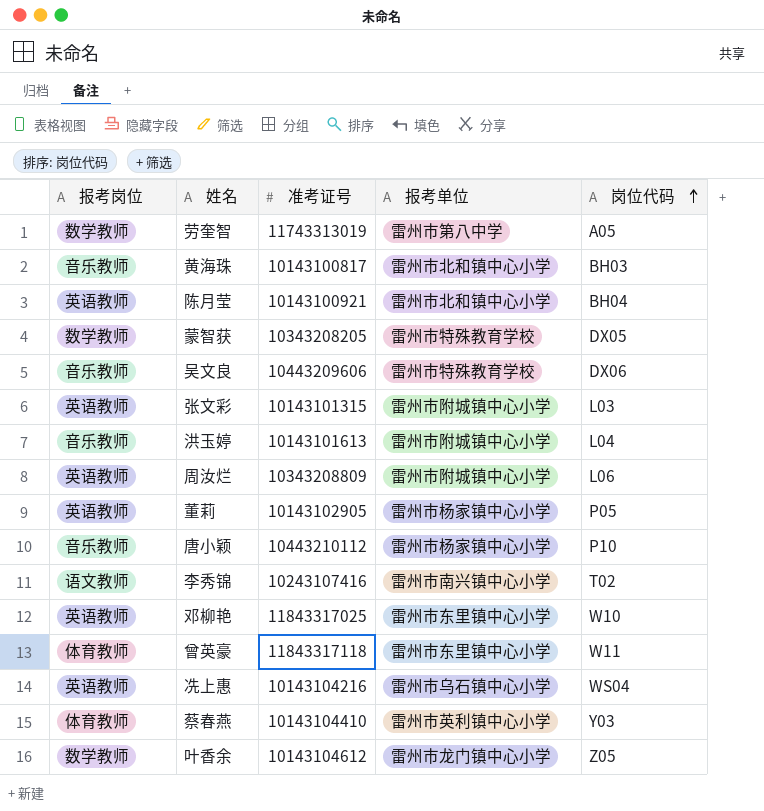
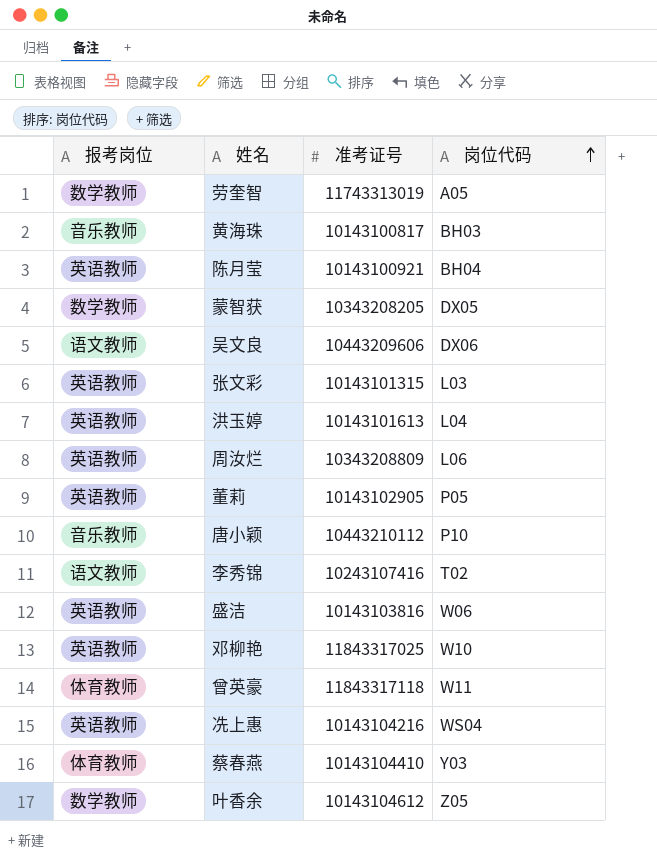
column 报考单位 | position: 4 -> none
吴文良 | 报考岗位: 音乐教师 -> 语文教师
洪玉婷 | 报考岗位: 音乐教师 -> 英语教师
row 盛洁: none -> 英语教师 | 10143103816 | W06

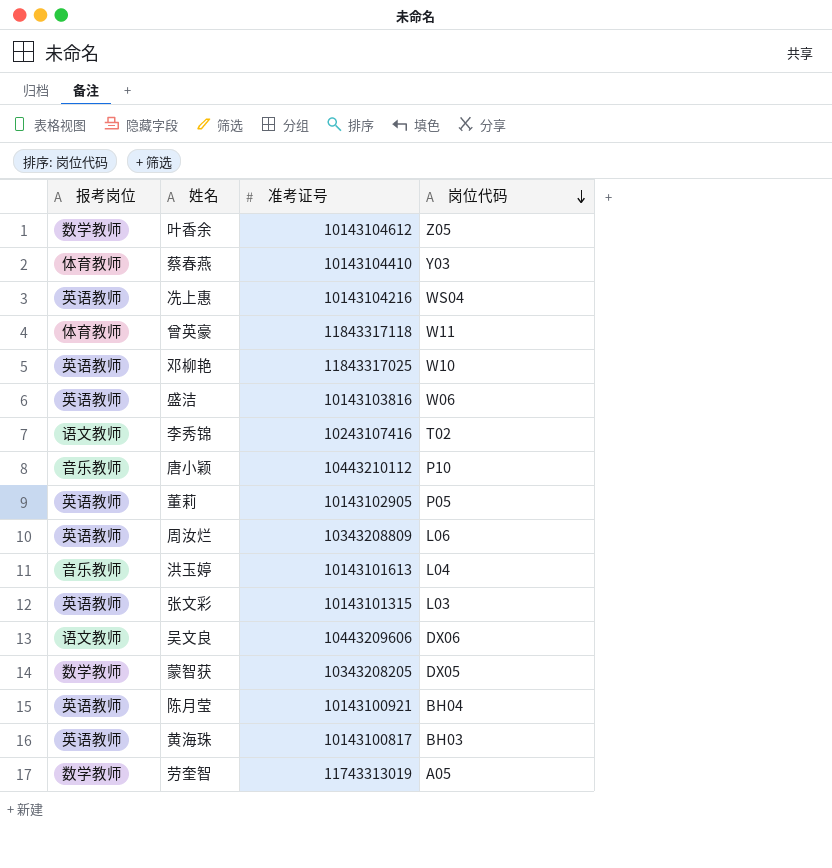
row order: 岗位代码 ascending -> 岗位代码 descending
洪玉婷 | 报考岗位: 英语教师 -> 音乐教师
黄海珠 | 报考岗位: 音乐教师 -> 英语教师

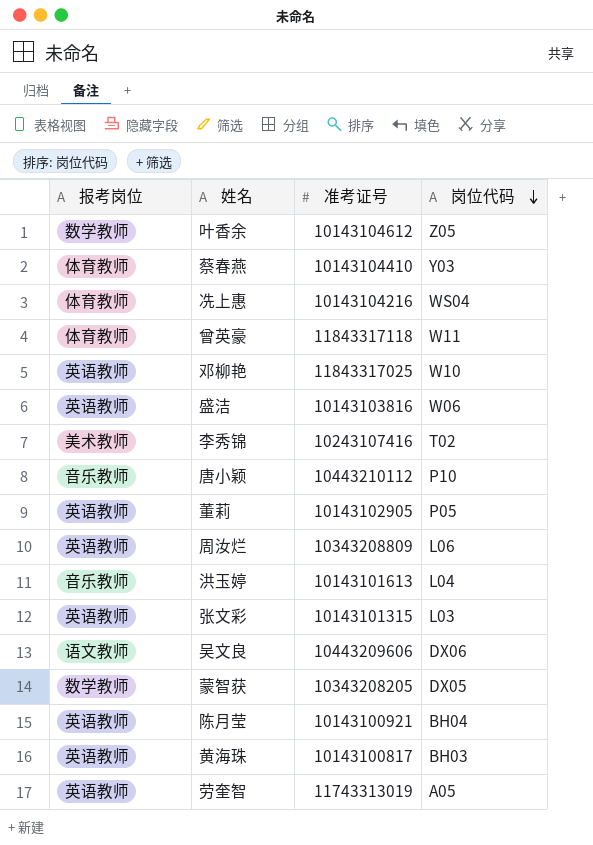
冼上惠 | 报考岗位: 英语教师 -> 体育教师
李秀锦 | 报考岗位: 语文教师 -> 美术教师
劳奎智 | 报考岗位: 数学教师 -> 英语教师

